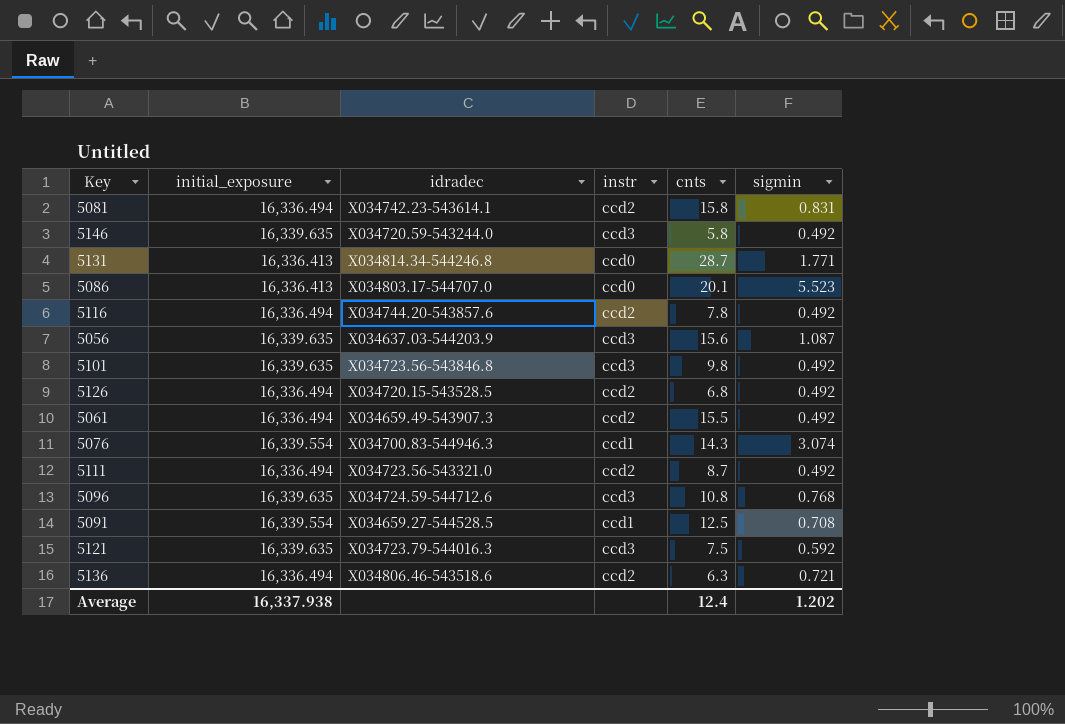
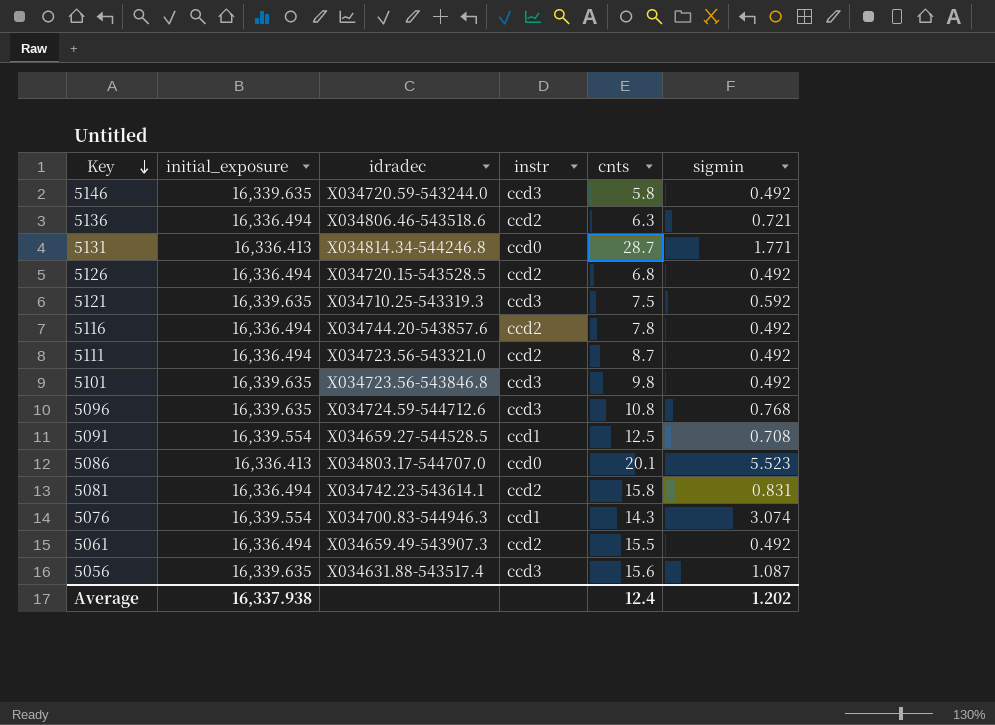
row order: none -> Key descending
5121 | idradec: X034723.79-544016.3 -> X034710.25-543319.3
5056 | idradec: X034637.03-544203.9 -> X034631.88-543517.4

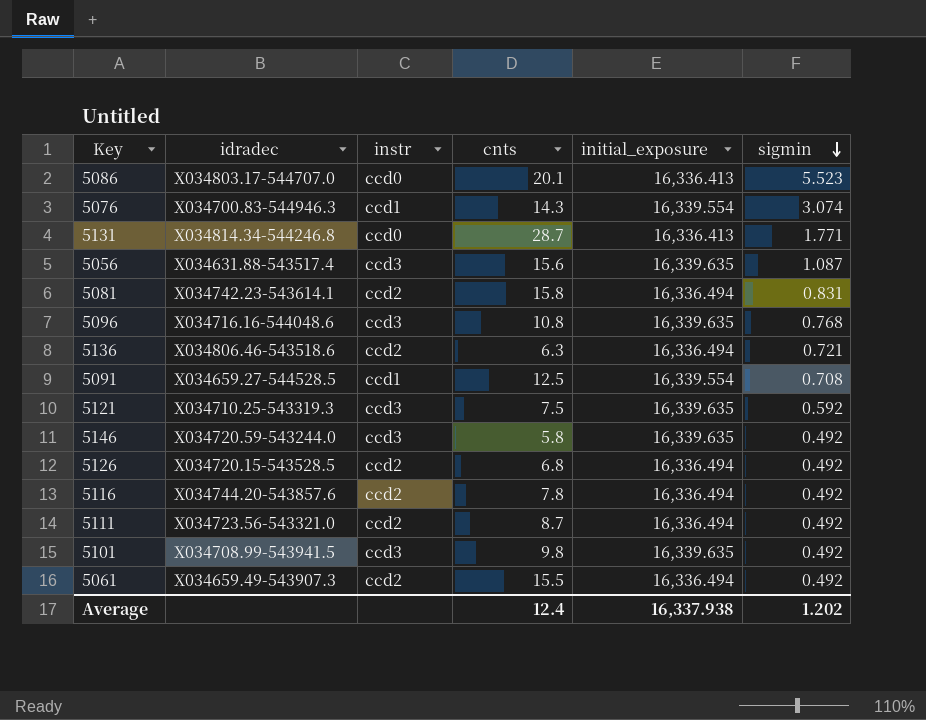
row order: Key descending -> sigmin descending
column initial_exposure | position: 2 -> 5
5096 | idradec: X034724.59-544712.6 -> X034716.16-544048.6
5101 | idradec: X034723.56-543846.8 -> X034708.99-543941.5

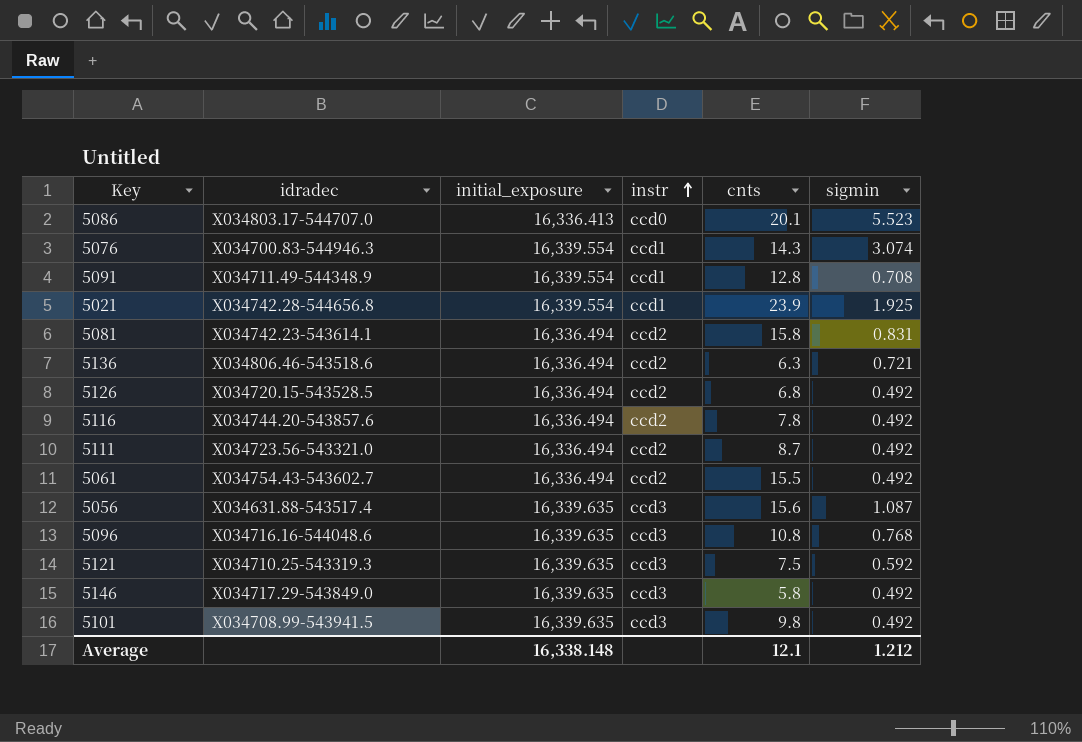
row order: sigmin descending -> instr ascending
column initial_exposure | position: 5 -> 3
row 5131: X034814.34-544246.8 | ccd0 | 28.7 | 16,336.413 | 1.771 -> none
5091 | idradec: X034659.27-544528.5 -> X034711.49-544348.9
5091 | cnts: 12.5 -> 12.8
row 5021: none -> X034742.28-544656.8 | 16,339.554 | ccd1 | 23.9 | 1.925
5061 | idradec: X034659.49-543907.3 -> X034754.43-543602.7
5146 | idradec: X034720.59-543244.0 -> X034717.29-543849.0
Average | initial_exposure: 16,337.938 -> 16,338.148
Average | cnts: 12.4 -> 12.1
Average | sigmin: 1.202 -> 1.212

